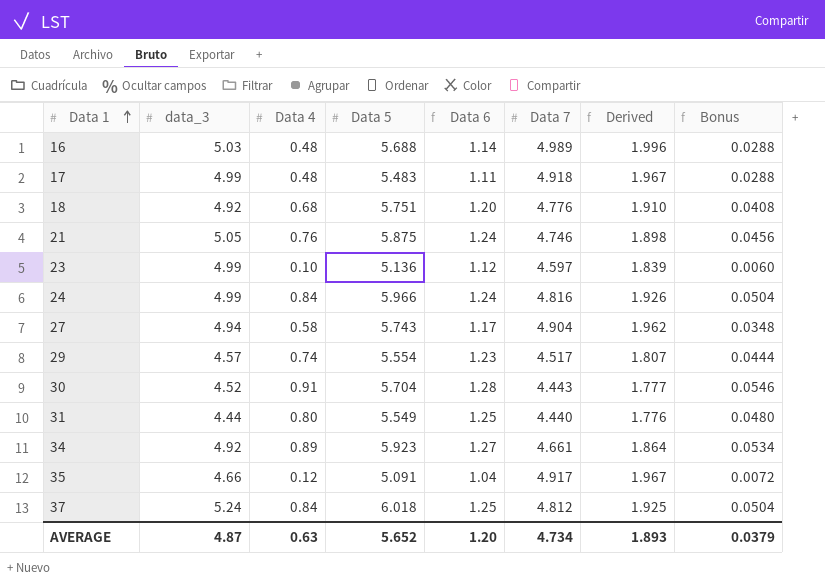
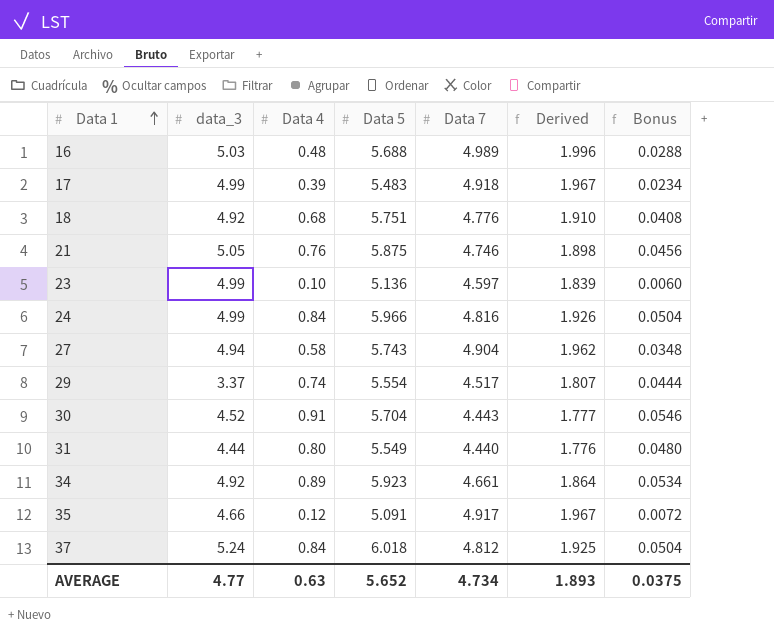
column Data 6 | formula: [Data 5] / [Data 7] -> none
17 | Data 4: 0.48 -> 0.39
17 | Bonus: 0.0288 -> 0.0234
29 | data_3: 4.57 -> 3.37
AVERAGE | data_3: 4.87 -> 4.77
AVERAGE | Bonus: 0.0379 -> 0.0375

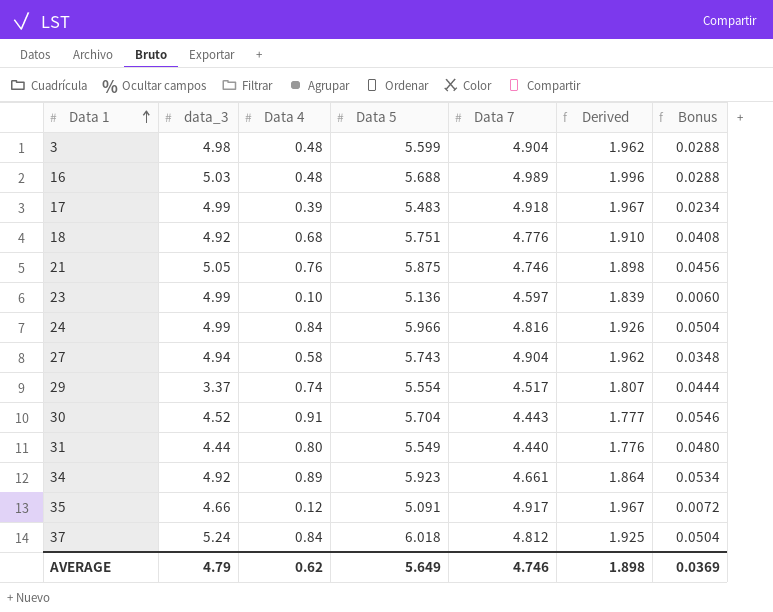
row 3: none -> 4.98 | 0.48 | 5.599 | 4.904 | 1.962 | 0.0288
AVERAGE | data_3: 4.77 -> 4.79
AVERAGE | Data 4: 0.63 -> 0.62
AVERAGE | Data 5: 5.652 -> 5.649
AVERAGE | Data 7: 4.734 -> 4.746
AVERAGE | Derived: 1.893 -> 1.898
AVERAGE | Bonus: 0.0375 -> 0.0369

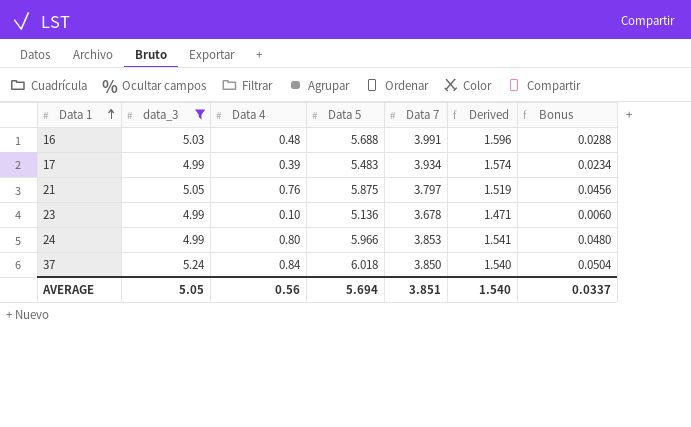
filter: none -> data_3 >= 4.99
16 | Data 7: 4.989 -> 3.991
16 | Derived: 1.996 -> 1.596
17 | Data 7: 4.918 -> 3.934
17 | Derived: 1.967 -> 1.574
21 | Data 7: 4.746 -> 3.797
21 | Derived: 1.898 -> 1.519
23 | Data 7: 4.597 -> 3.678
23 | Derived: 1.839 -> 1.471
24 | Data 4: 0.84 -> 0.80
24 | Data 7: 4.816 -> 3.853
24 | Derived: 1.926 -> 1.541
24 | Bonus: 0.0504 -> 0.0480
37 | Data 7: 4.812 -> 3.850
37 | Derived: 1.925 -> 1.540
AVERAGE | data_3: 4.79 -> 5.05
AVERAGE | Data 4: 0.62 -> 0.56
AVERAGE | Data 5: 5.649 -> 5.694
AVERAGE | Data 7: 4.746 -> 3.851
AVERAGE | Derived: 1.898 -> 1.540
AVERAGE | Bonus: 0.0369 -> 0.0337

